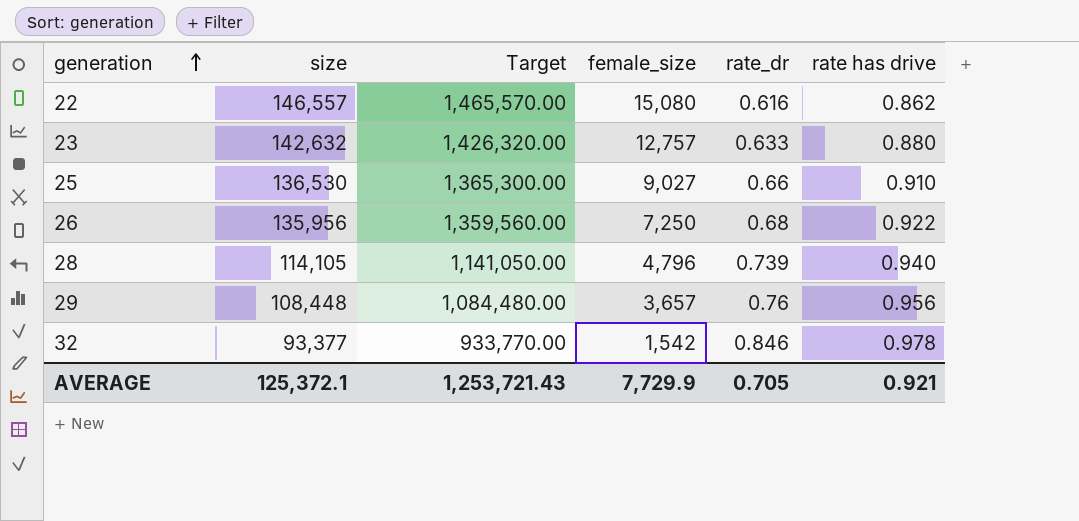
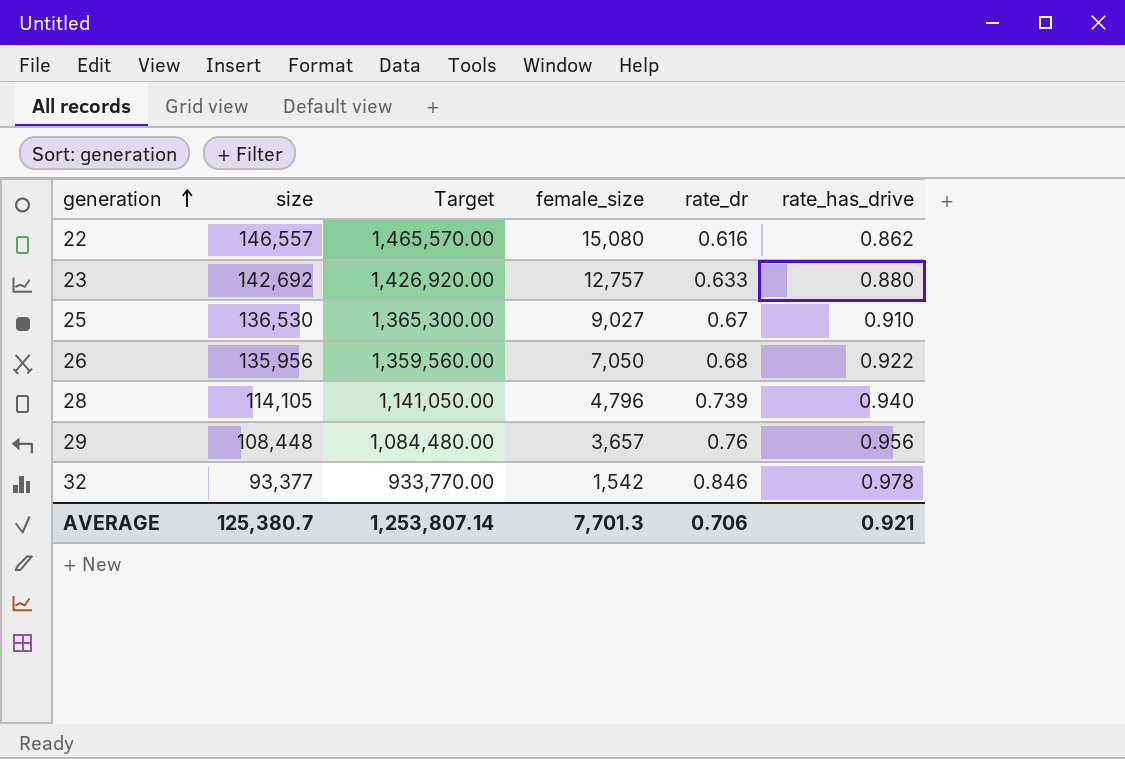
column name: rate has drive -> rate_has_drive
23 | size: 142,632 -> 142,692
23 | Target: 1,426,320.00 -> 1,426,920.00
25 | rate_dr: 0.66 -> 0.67
26 | female_size: 7,250 -> 7,050
AVERAGE | size: 125,372.1 -> 125,380.7
AVERAGE | Target: 1,253,721.43 -> 1,253,807.14
AVERAGE | female_size: 7,729.9 -> 7,701.3
AVERAGE | rate_dr: 0.705 -> 0.706

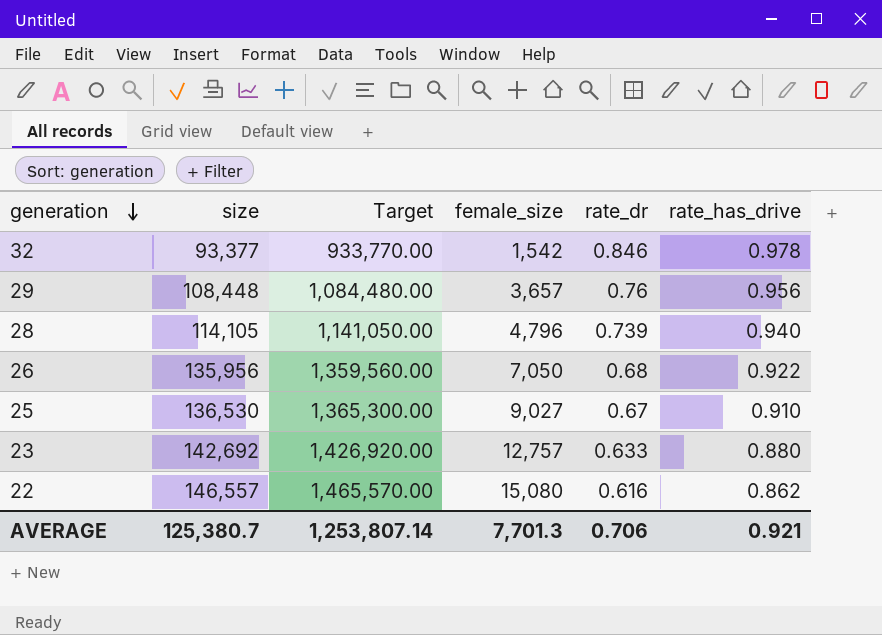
row order: generation ascending -> generation descending

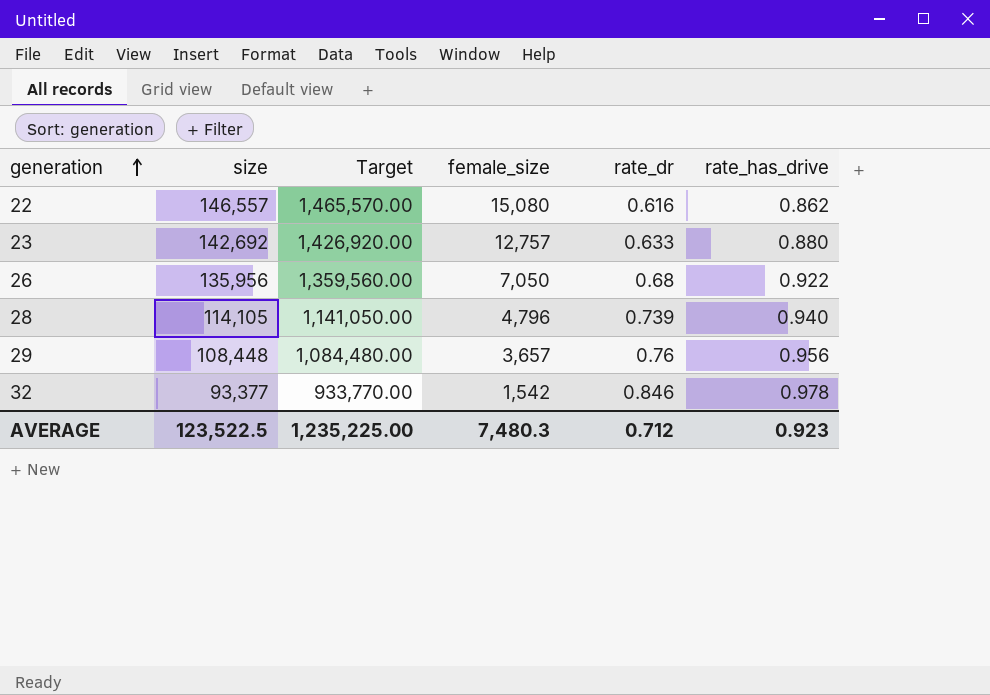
row order: generation descending -> generation ascending
row 25: 136,530 | 1,365,300.00 | 9,027 | 0.67 | 0.910 -> none
AVERAGE | size: 125,380.7 -> 123,522.5
AVERAGE | Target: 1,253,807.14 -> 1,235,225.00
AVERAGE | female_size: 7,701.3 -> 7,480.3
AVERAGE | rate_dr: 0.706 -> 0.712
AVERAGE | rate_has_drive: 0.921 -> 0.923

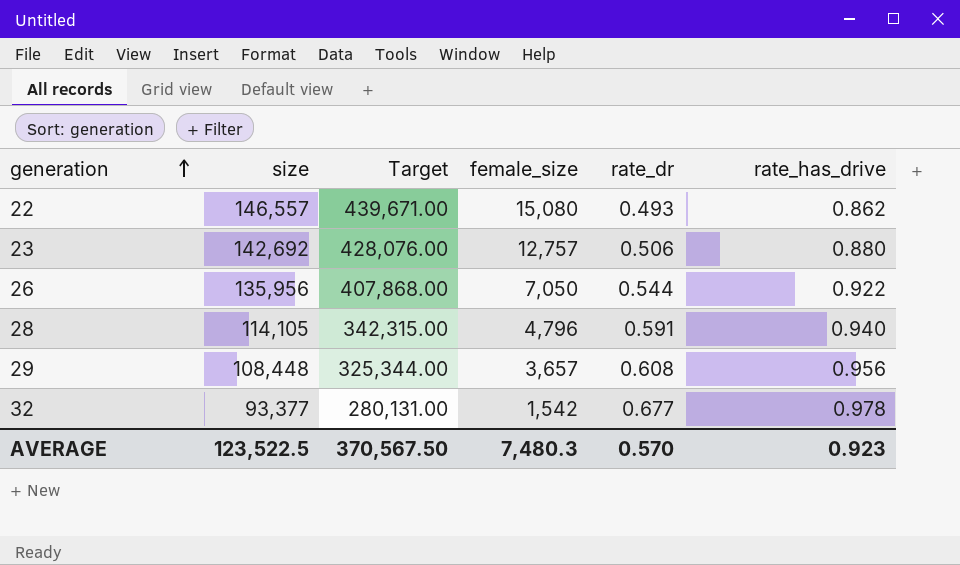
column Target | formula: [size] * 10 -> [size] * 3
22 | rate_dr: 0.616 -> 0.493
23 | rate_dr: 0.633 -> 0.506
26 | rate_dr: 0.68 -> 0.544
28 | rate_dr: 0.739 -> 0.591
29 | rate_dr: 0.76 -> 0.608
32 | rate_dr: 0.846 -> 0.677
AVERAGE | Target: 1,235,225.00 -> 370,567.50
AVERAGE | rate_dr: 0.712 -> 0.570

